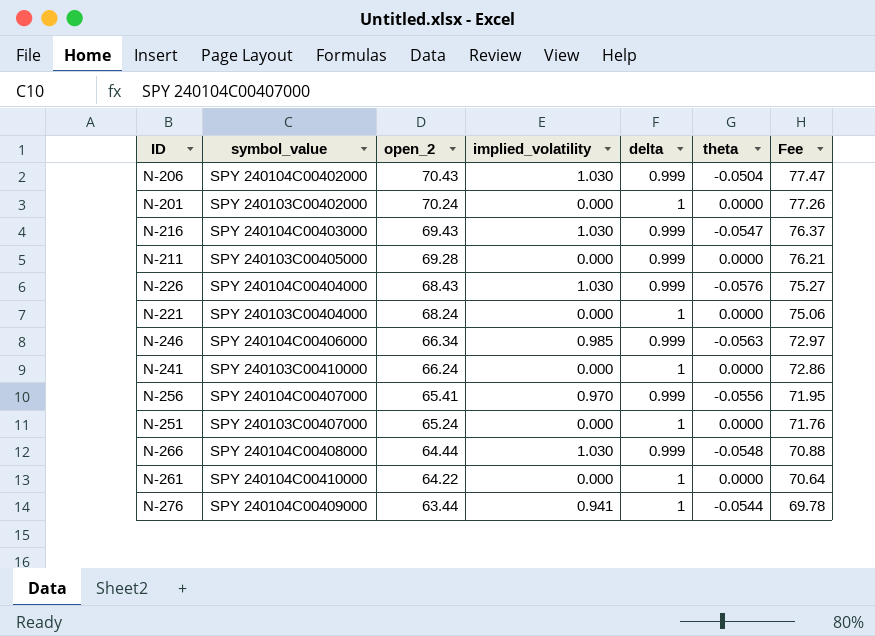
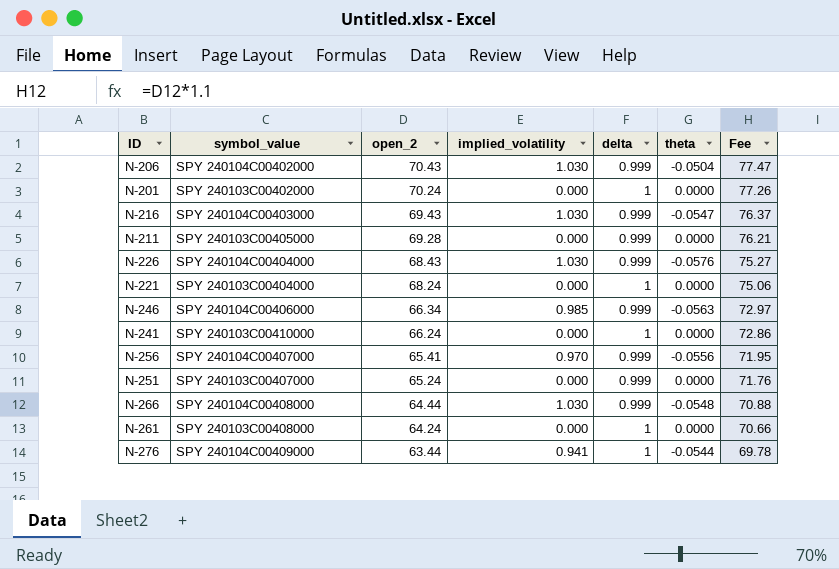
N-251 | delta: 1 -> 0.999
N-261 | symbol_value: SPY 240104C00410000 -> SPY 240103C00408000
N-261 | open_2: 64.22 -> 64.24
N-261 | Fee: 70.64 -> 70.66

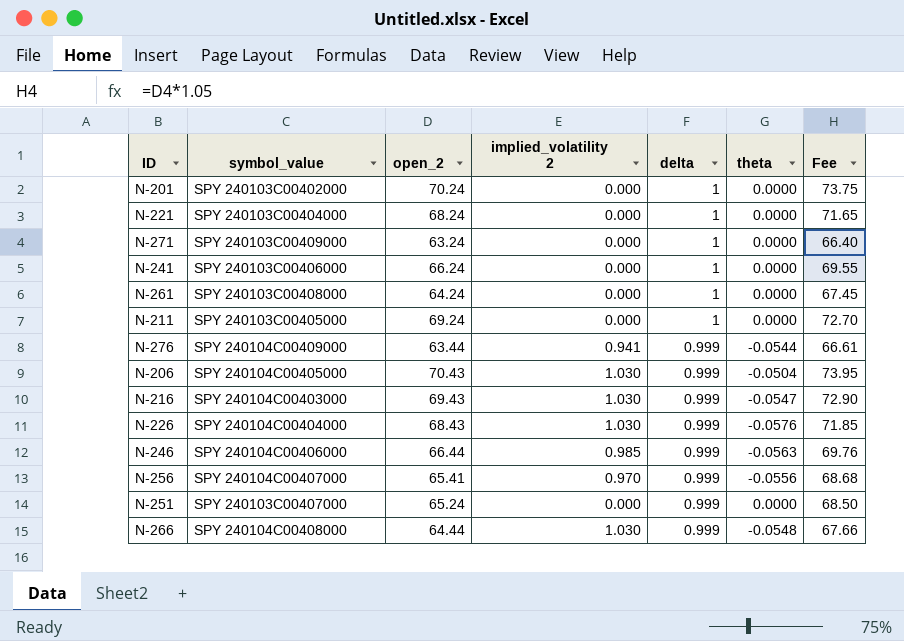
row order: open_2 descending -> delta descending
column name: implied_volatility -> implied_volatility 2
column Fee | formula: [open_2] * 1.1 -> [open_2] * 1.05
row N-271: none -> SPY 240103C00409000 | 63.24 | 0.000 | 1 | 0.0000 | 66.40
N-241 | symbol_value: SPY 240103C00410000 -> SPY 240103C00406000
N-211 | open_2: 69.28 -> 69.24
N-211 | delta: 0.999 -> 1
N-276 | delta: 1 -> 0.999
N-206 | symbol_value: SPY 240104C00402000 -> SPY 240104C00405000
N-246 | open_2: 66.34 -> 66.44

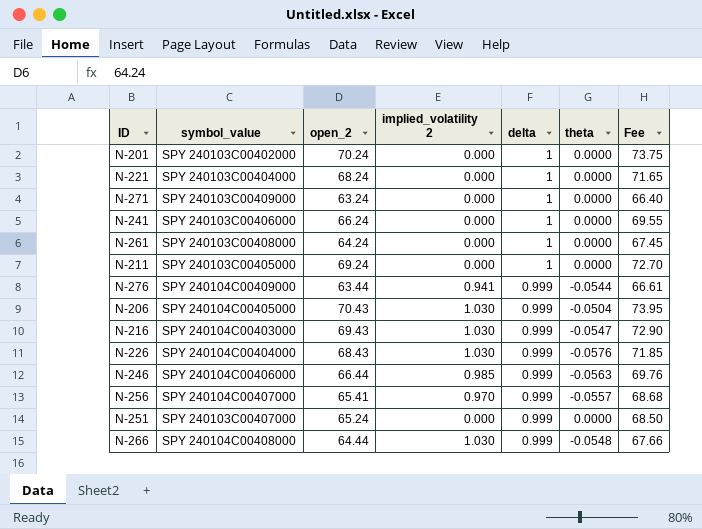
N-256 | theta: -0.0556 -> -0.0557

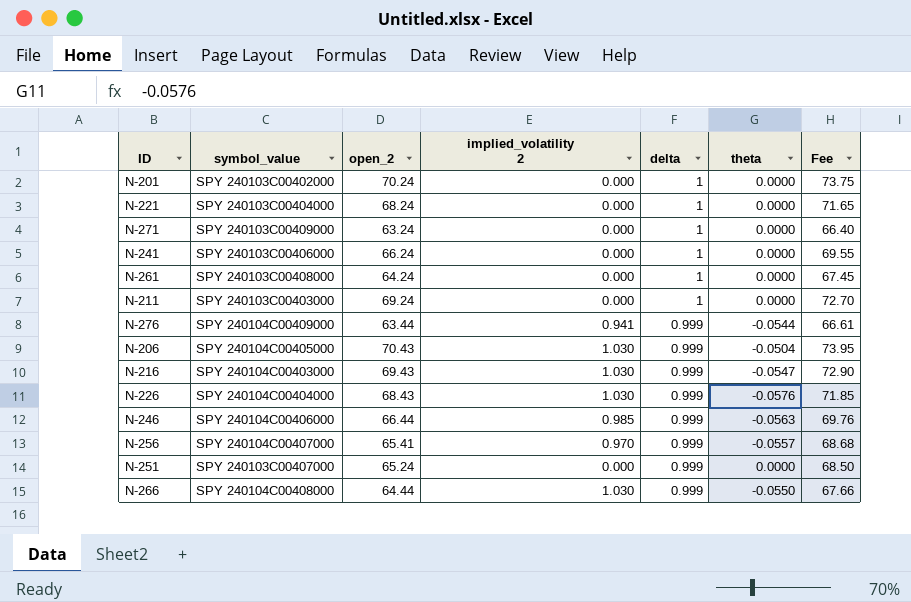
N-211 | symbol_value: SPY 240103C00405000 -> SPY 240103C00403000
N-266 | theta: -0.0548 -> -0.0550

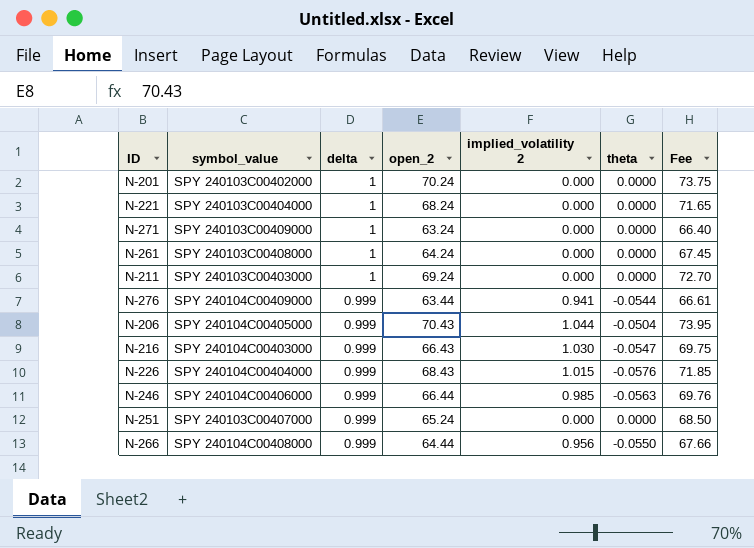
column delta | position: 5 -> 3
row N-241: SPY 240103C00406000 | 66.24 | 0.000 | 1 | 0.0000 | 69.55 -> none
row N-256: SPY 240104C00407000 | 65.41 | 0.970 | 0.999 | -0.0557 | 68.68 -> none
N-206 | implied_volatility 2: 1.030 -> 1.044
N-216 | open_2: 69.43 -> 66.43
N-216 | Fee: 72.90 -> 69.75
N-226 | implied_volatility 2: 1.030 -> 1.015
N-266 | implied_volatility 2: 1.030 -> 0.956

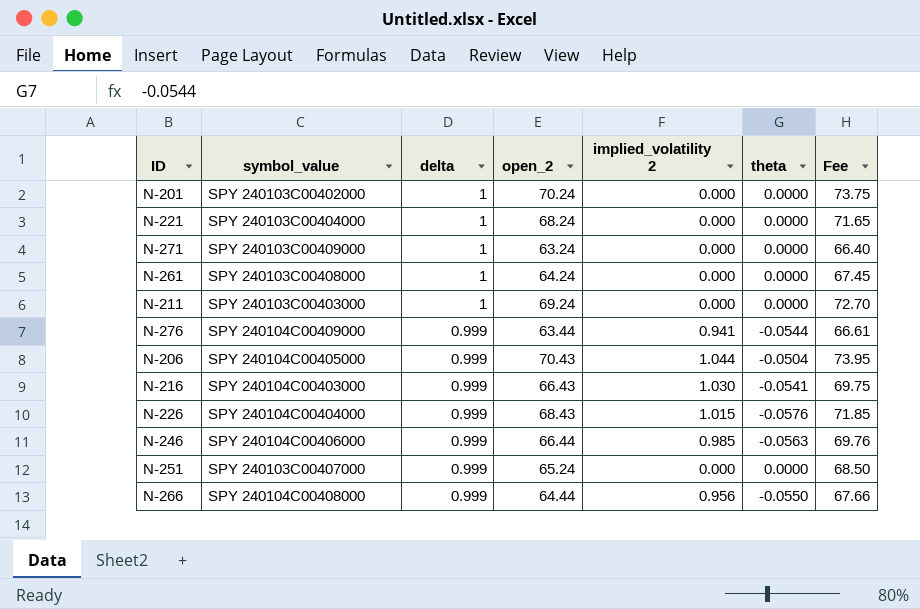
N-216 | theta: -0.0547 -> -0.0541

